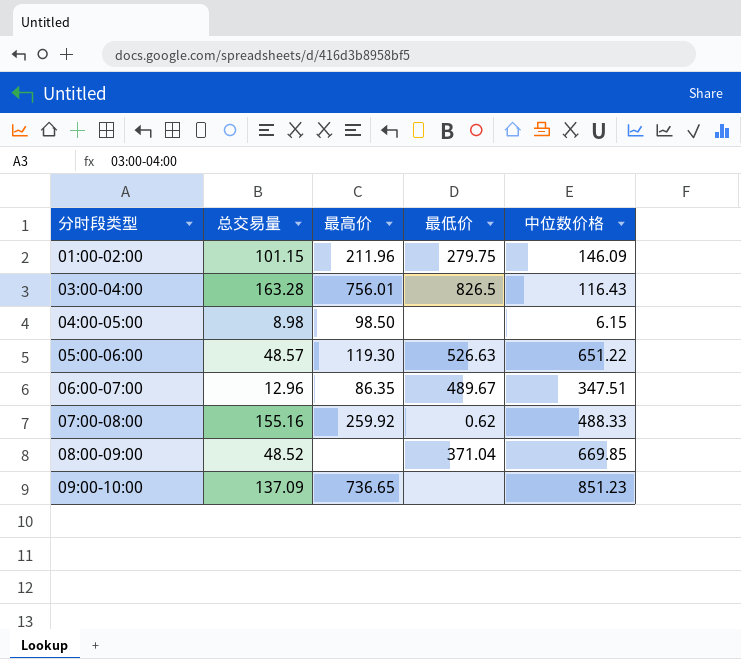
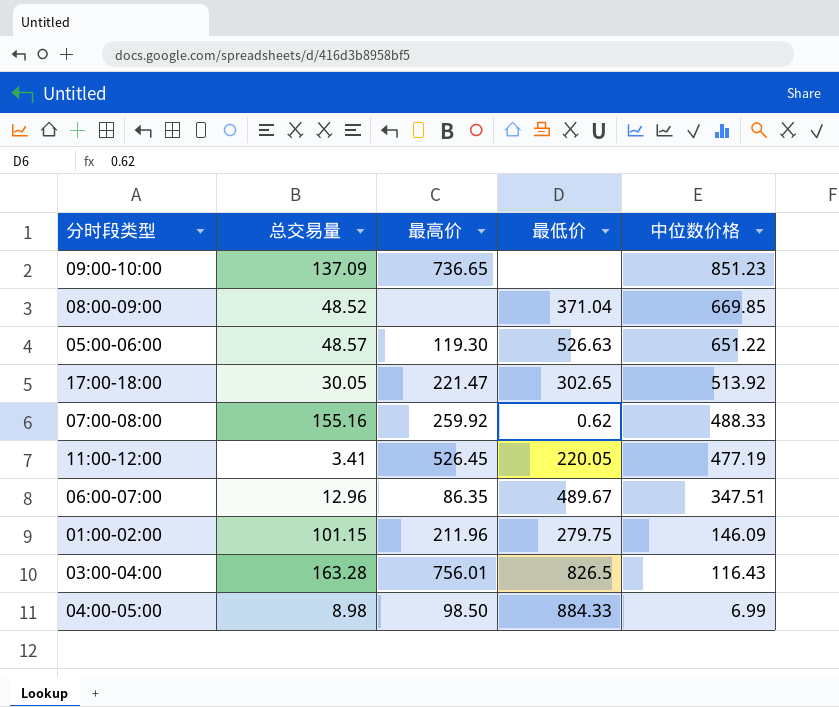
row order: 分时段类型 ascending -> 中位数价格 descending
row 17:00-18:00: none -> 30.05 | 221.47 | 302.65 | 513.92
row 11:00-12:00: none -> 3.41 | 526.45 | 220.05 | 477.19
04:00-05:00 | 最低价: none -> 884.33
04:00-05:00 | 中位数价格: 6.15 -> 6.99

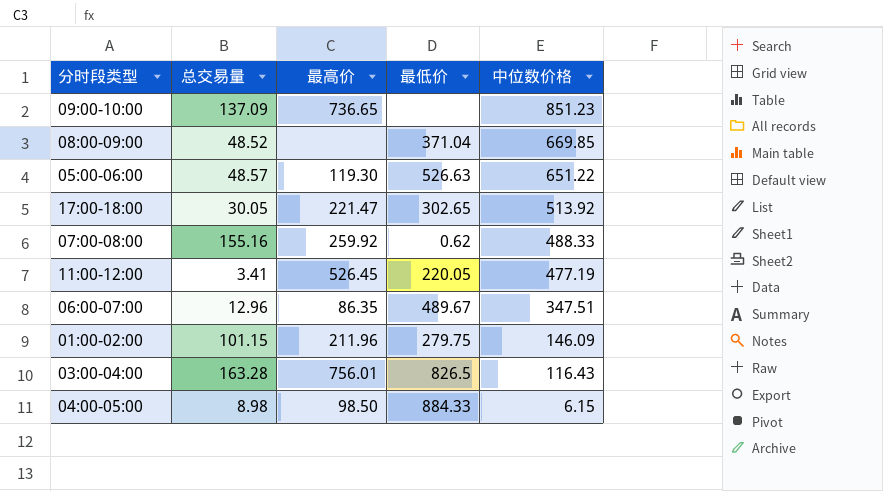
04:00-05:00 | 中位数价格: 6.99 -> 6.15

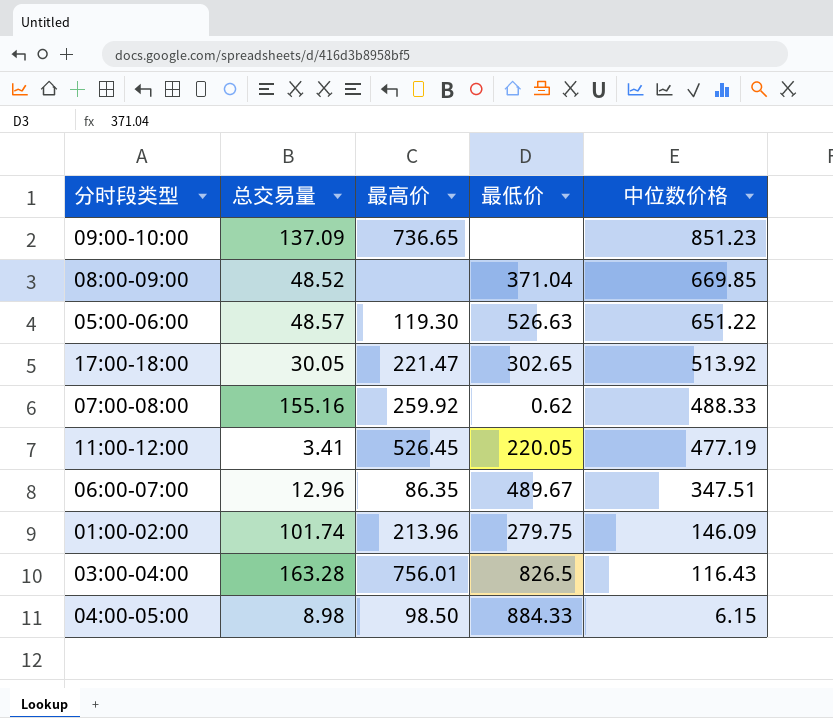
01:00-02:00 | 总交易量: 101.15 -> 101.74
01:00-02:00 | 最高价: 211.96 -> 213.96

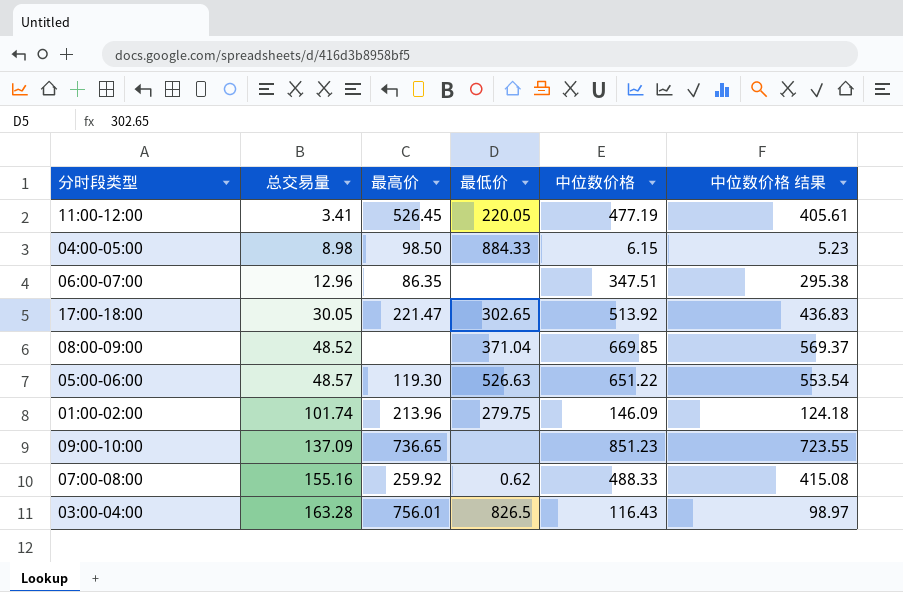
row order: 中位数价格 descending -> 总交易量 ascending
column 中位数价格 结果 | formula: none -> [中位数价格] * 0.85
06:00-07:00 | 最低价: 489.67 -> none

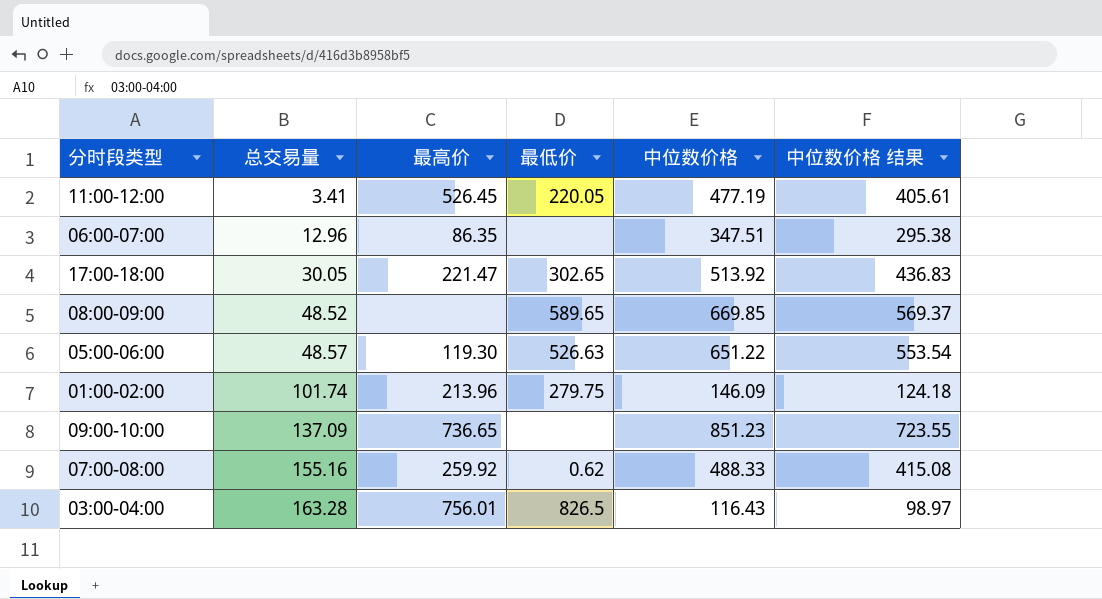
row 04:00-05:00: 8.98 | 98.50 | 884.33 | 6.15 | 5.23 -> none
08:00-09:00 | 最低价: 371.04 -> 589.65

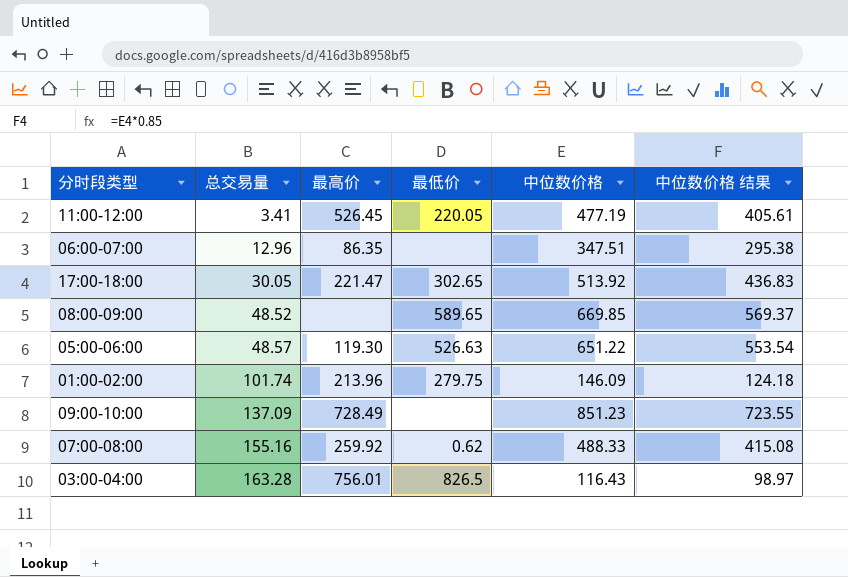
09:00-10:00 | 最高价: 736.65 -> 728.49

